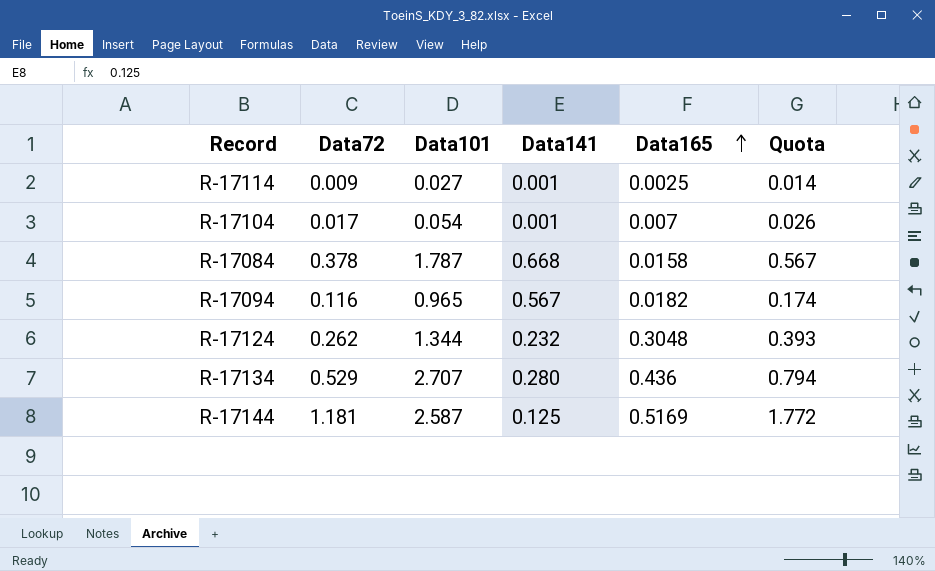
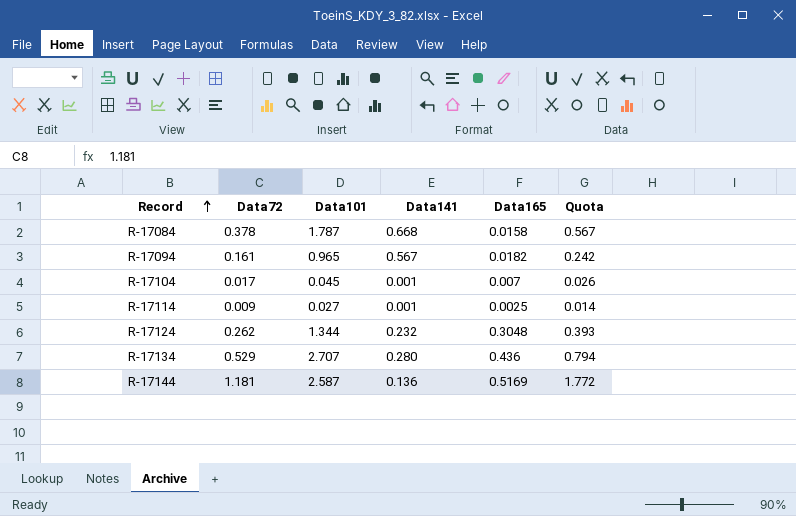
row order: Data165 ascending -> Record ascending
R-17094 | Data72: 0.116 -> 0.161
R-17094 | Quota: 0.174 -> 0.242
R-17104 | Data101: 0.054 -> 0.045
R-17144 | Data141: 0.125 -> 0.136

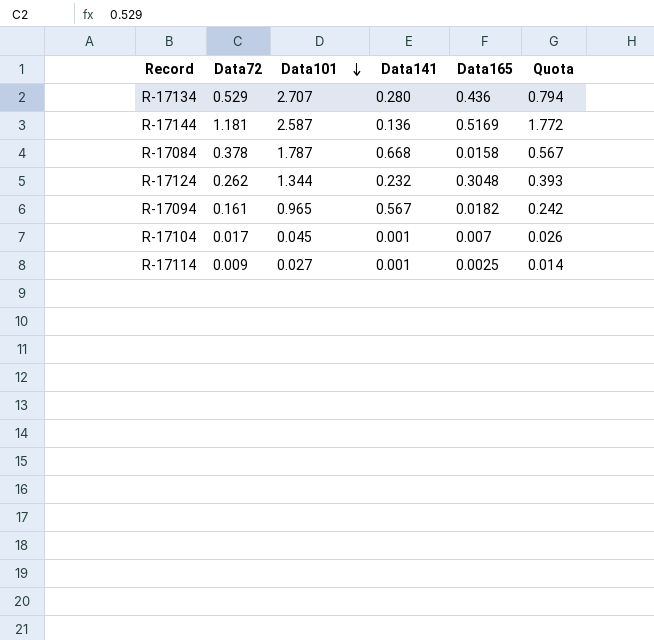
row order: Record ascending -> Data101 descending

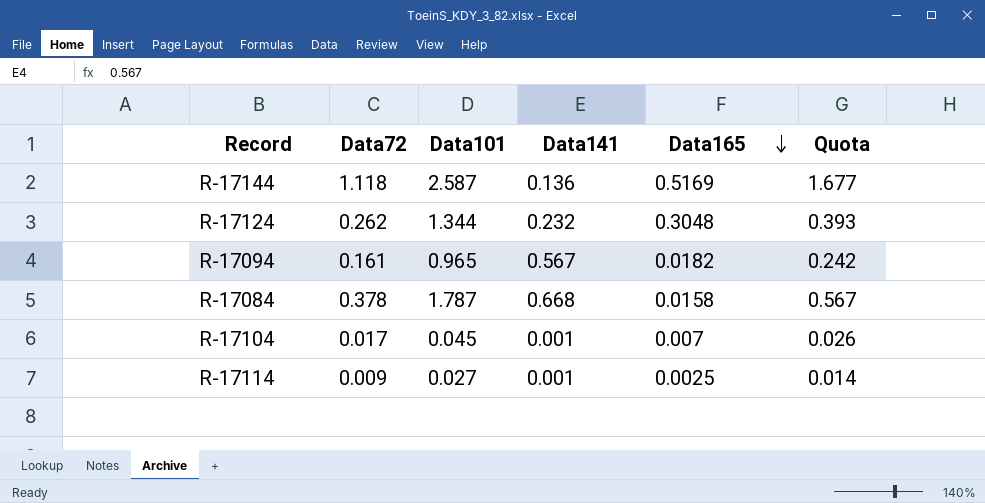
row order: Data101 descending -> Data165 descending
row R-17134: 0.529 | 2.707 | 0.280 | 0.436 | 0.794 -> none
R-17144 | Data72: 1.181 -> 1.118
R-17144 | Quota: 1.772 -> 1.677

